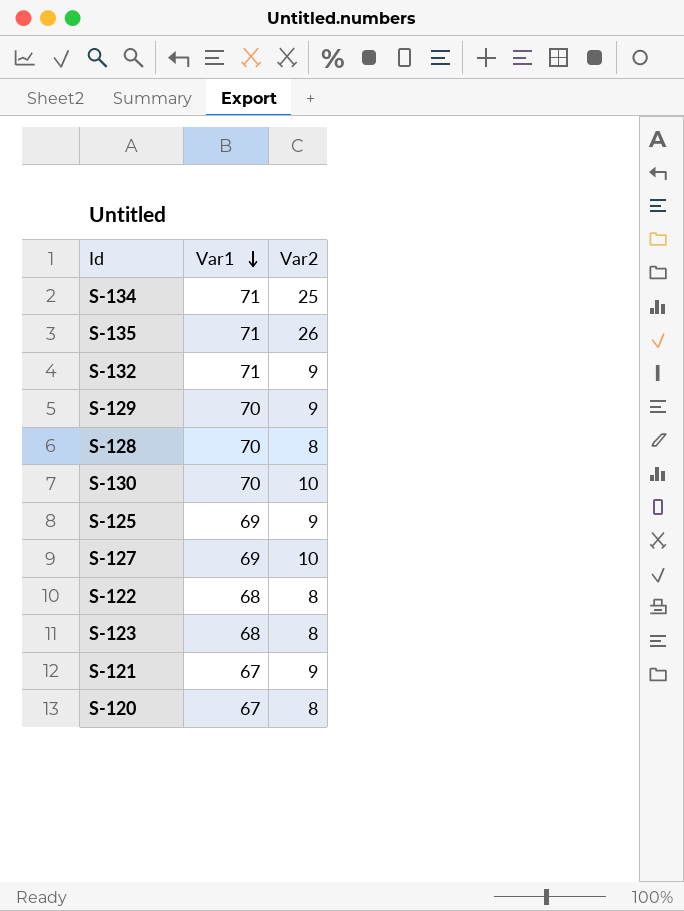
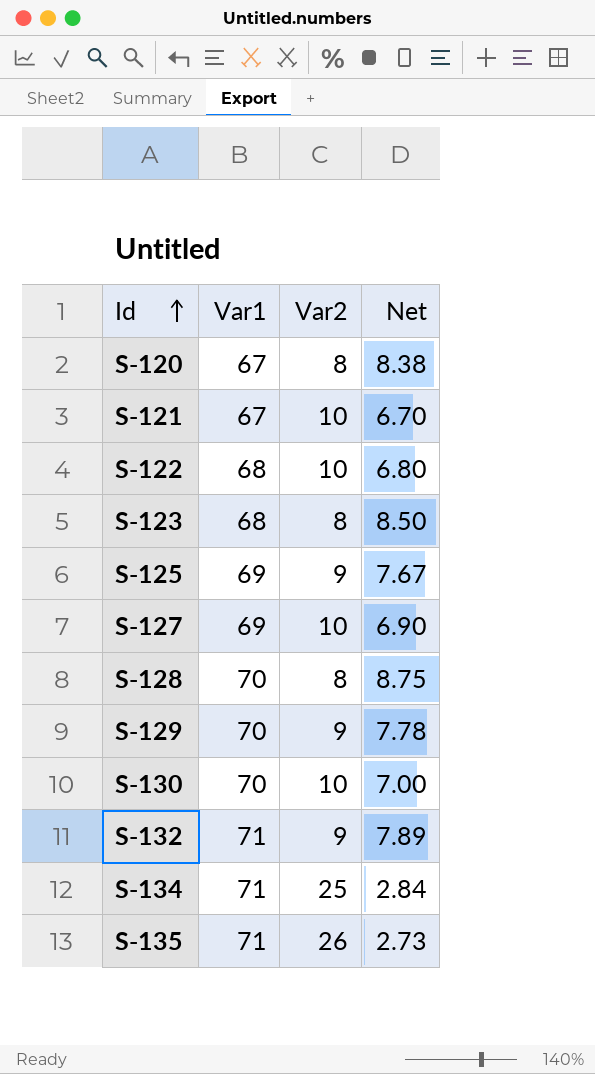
row order: Var1 descending -> Id ascending
column Net | formula: none -> [Var1] / [Var2]
S-121 | Var2: 9 -> 10
S-122 | Var2: 8 -> 10

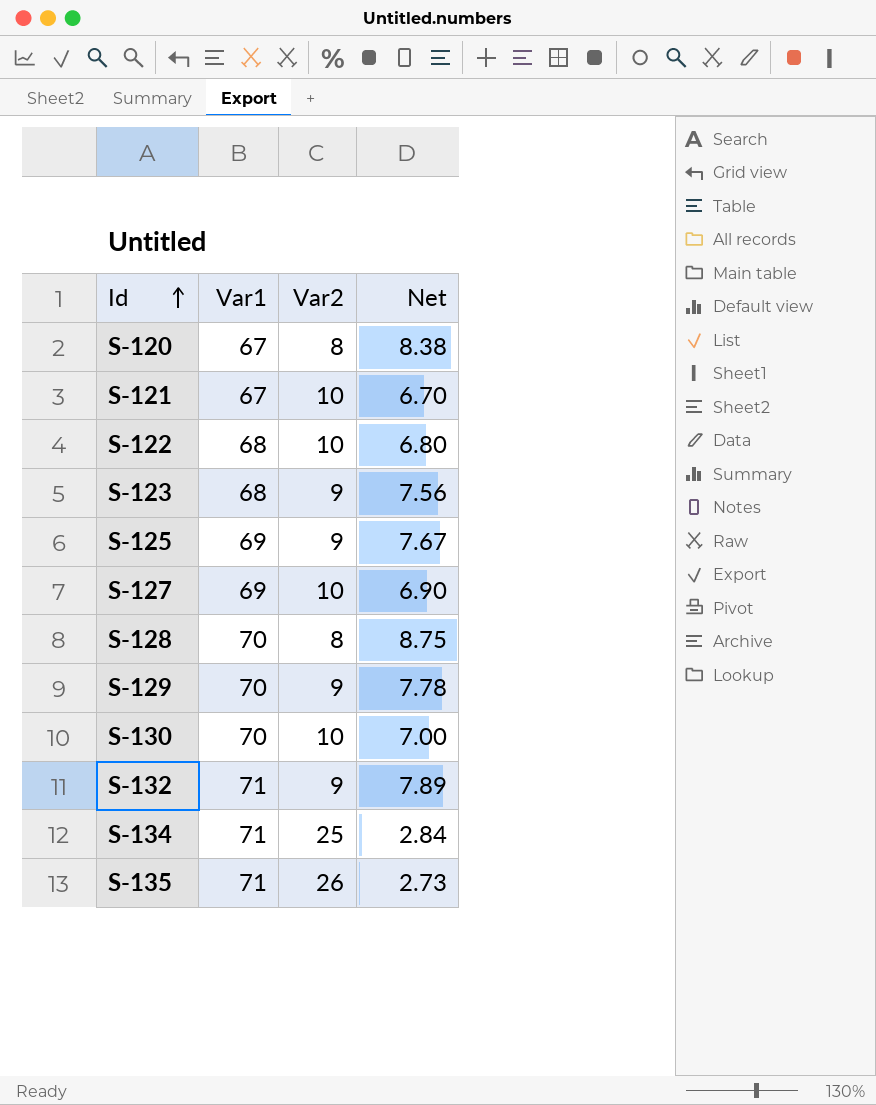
S-123 | Var2: 8 -> 9
S-123 | Net: 8.50 -> 7.56

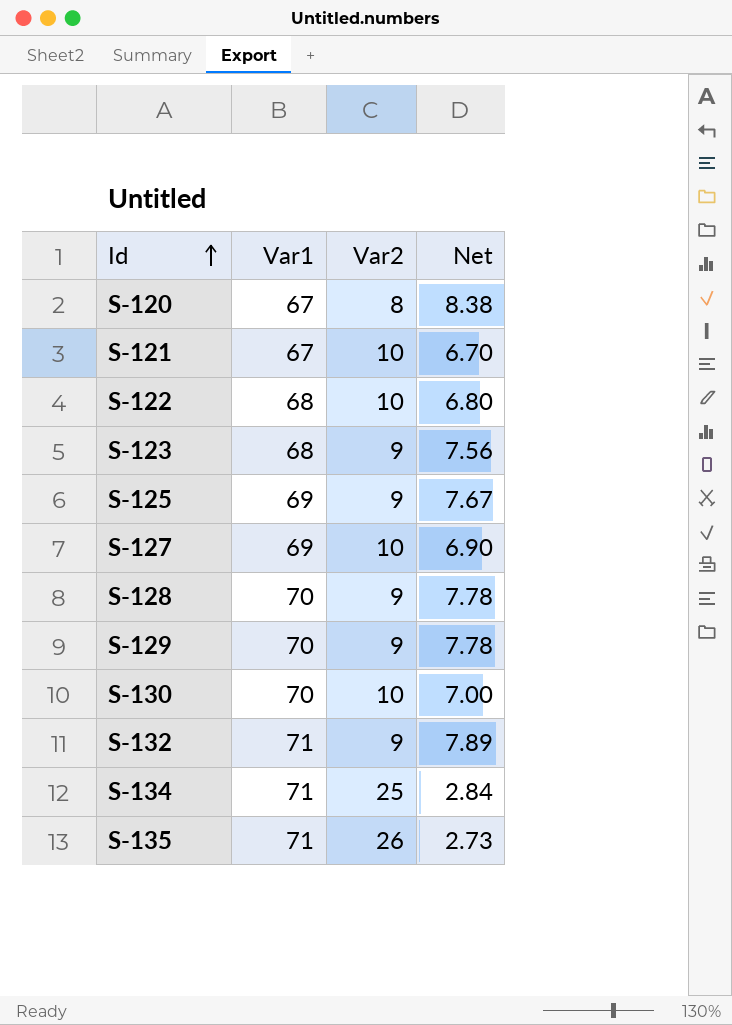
S-128 | Var2: 8 -> 9
S-128 | Net: 8.75 -> 7.78

